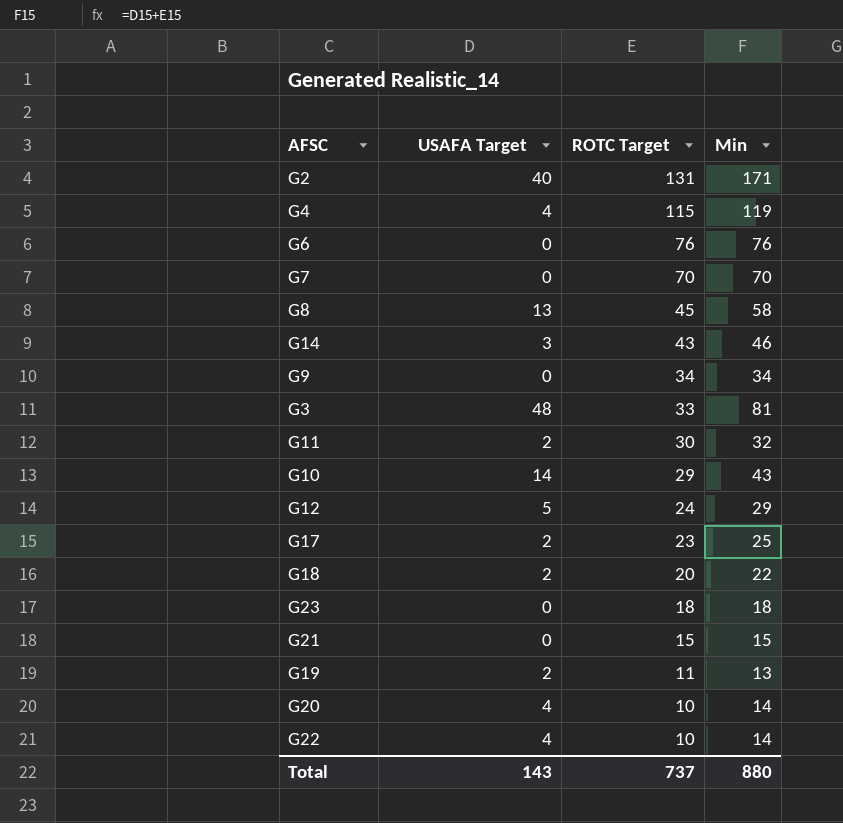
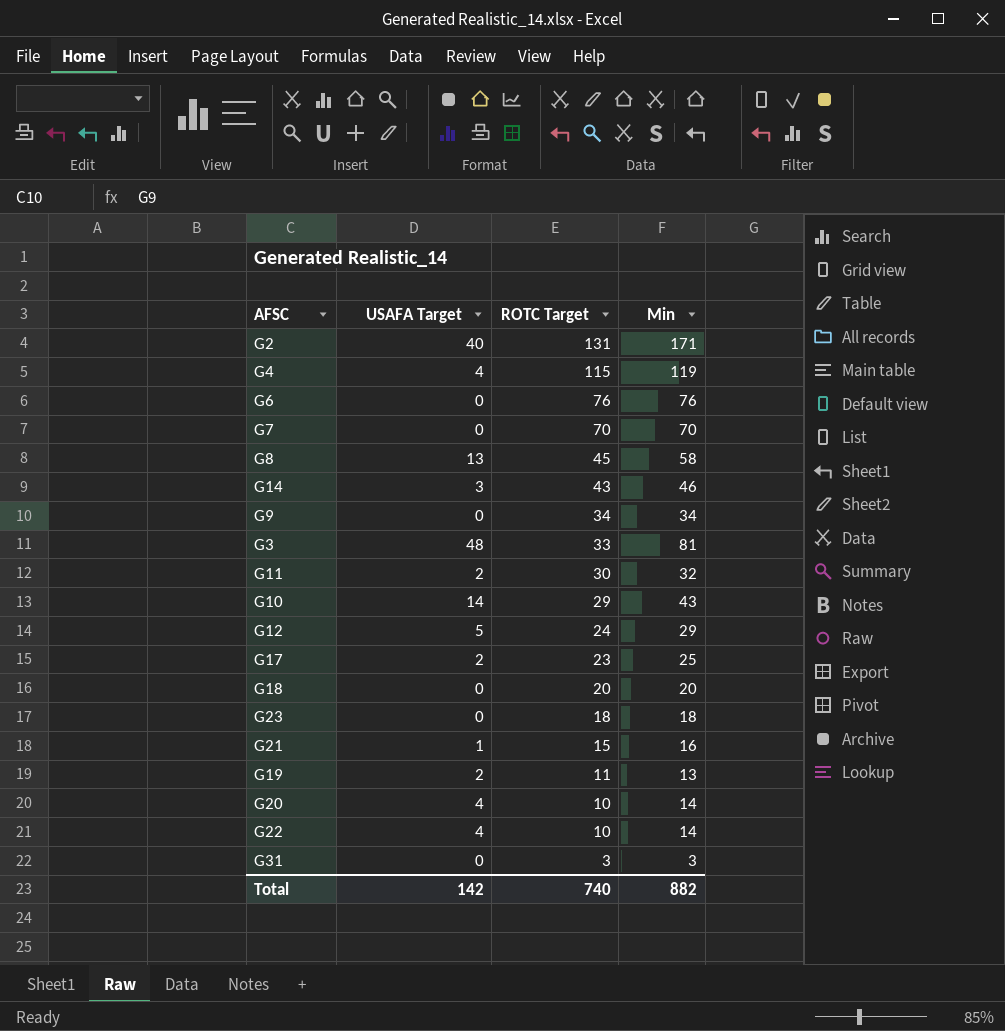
G18 | USAFA Target: 2 -> 0
G18 | Min: 22 -> 20
G21 | USAFA Target: 0 -> 1
G21 | Min: 15 -> 16
row G31: none -> 0 | 3 | 3
Total | USAFA Target: 143 -> 142
Total | ROTC Target: 737 -> 740
Total | Min: 880 -> 882

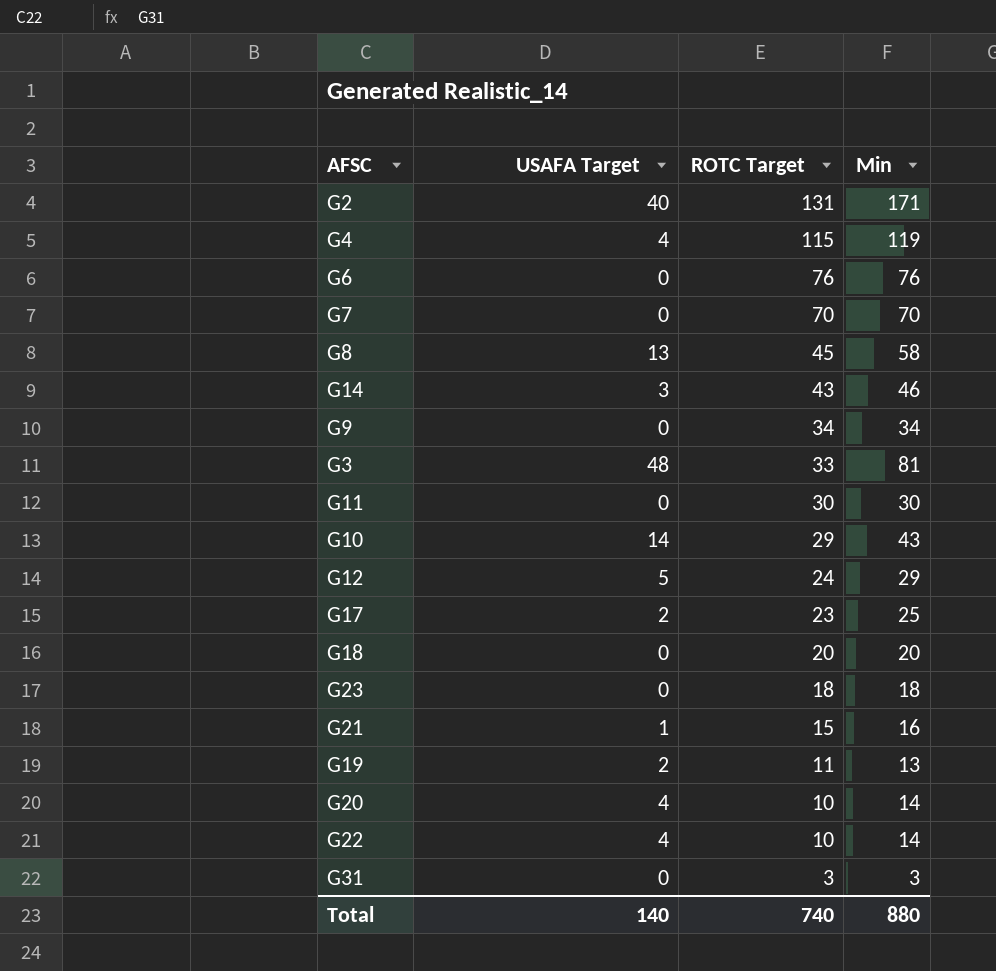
G11 | USAFA Target: 2 -> 0
G11 | Min: 32 -> 30
Total | USAFA Target: 142 -> 140
Total | Min: 882 -> 880

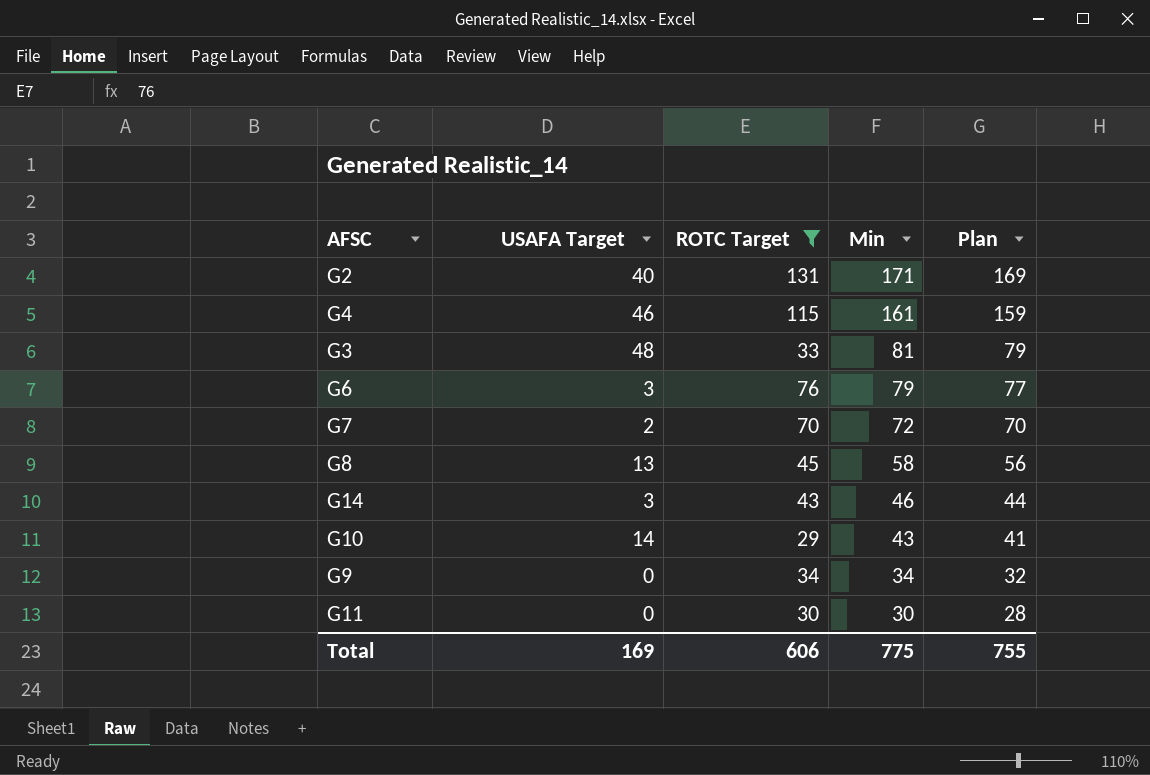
filter: none -> ROTC Target >= 29
row order: ROTC Target descending -> Min descending
column Plan | formula: none -> [Min] - 2
G4 | USAFA Target: 4 -> 46
G4 | Min: 119 -> 161
G6 | USAFA Target: 0 -> 3
G6 | Min: 76 -> 79
G7 | USAFA Target: 0 -> 2
G7 | Min: 70 -> 72
Total | USAFA Target: 140 -> 169
Total | ROTC Target: 740 -> 606
Total | Min: 880 -> 775

